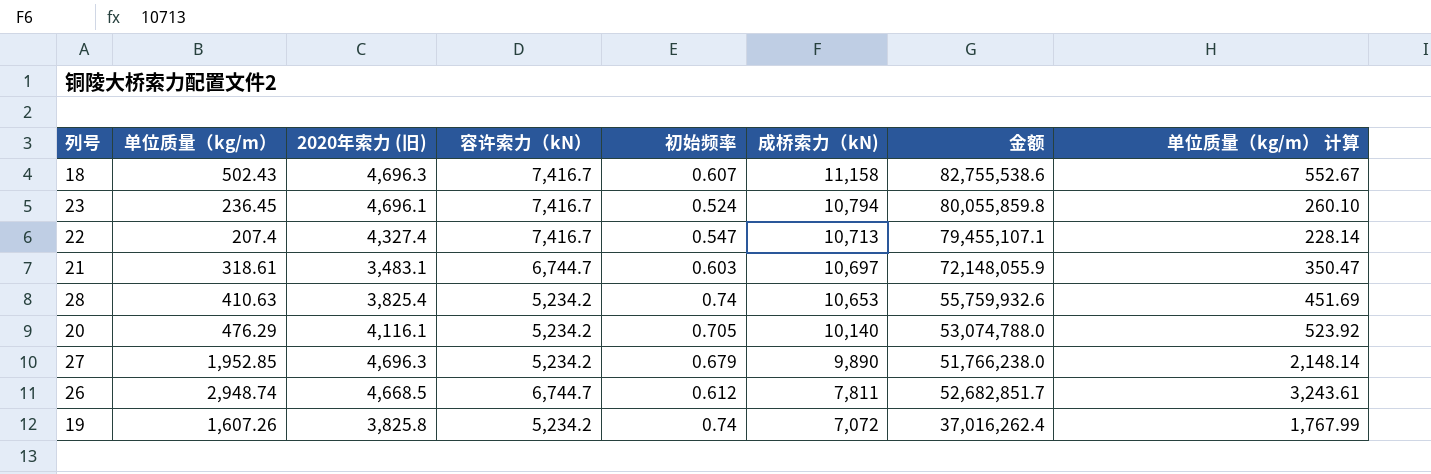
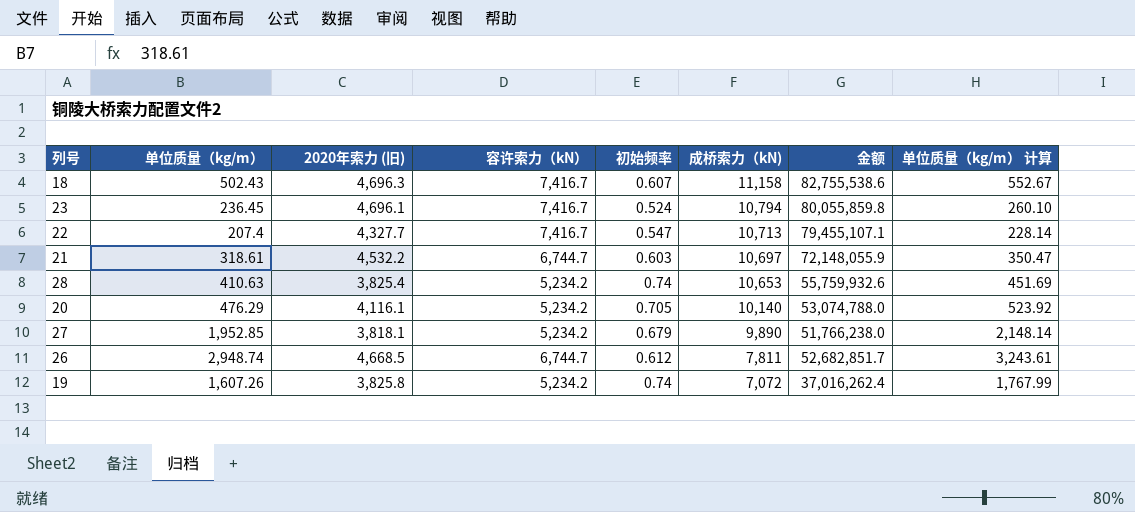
22 | 2020年索力 (旧): 4,327.4 -> 4,327.7
21 | 2020年索力 (旧): 3,483.1 -> 4,532.2
27 | 2020年索力 (旧): 4,696.3 -> 3,818.1

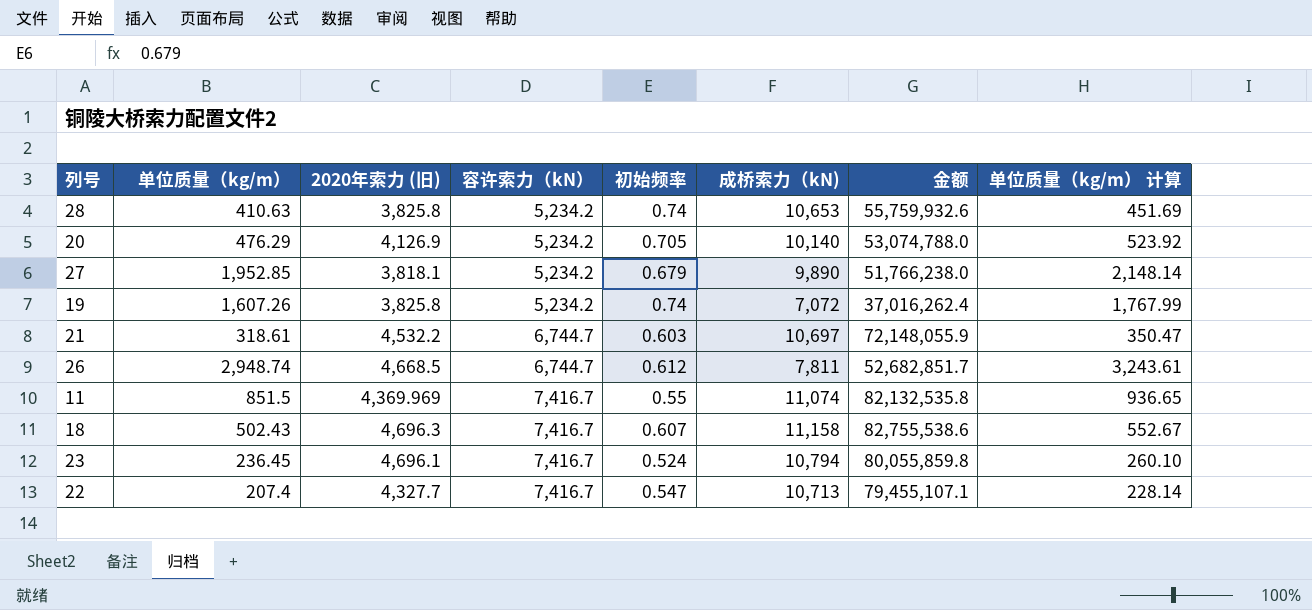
row order: 成桥索力（kN) descending -> 容许索力（kN） ascending
28 | 2020年索力 (旧): 3,825.4 -> 3,825.8
20 | 2020年索力 (旧): 4,116.1 -> 4,126.9
row 11: none -> 851.5 | 4,369.969 | 7,416.7 | 0.55 | 11,074 | 82,132,535.8 | 936.65

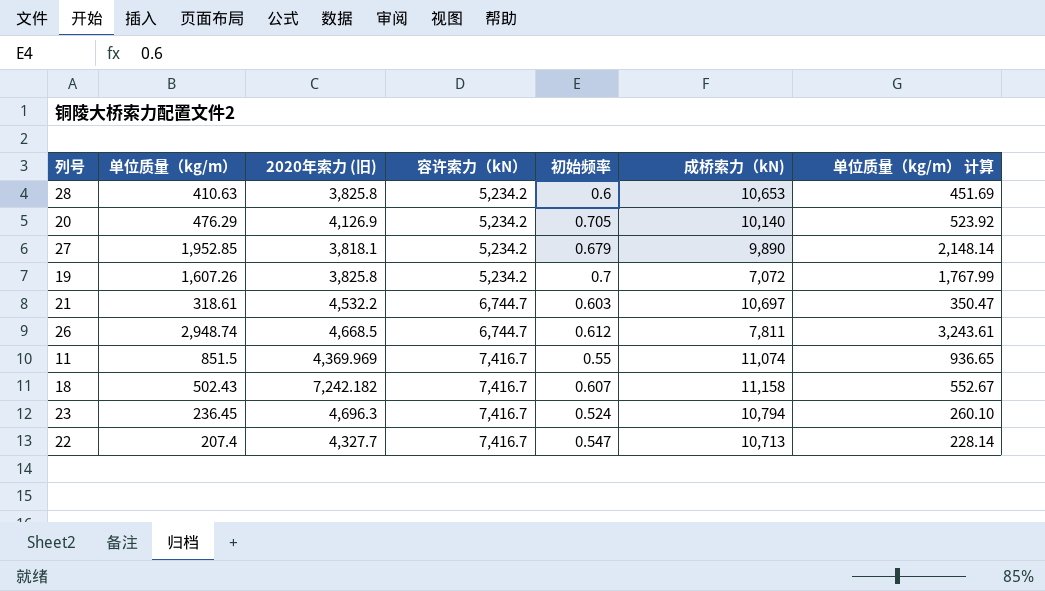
column 金额 | formula: [容许索力（kN）] * [成桥索力（kN)] -> none
28 | 初始频率: 0.74 -> 0.6
19 | 初始频率: 0.74 -> 0.7
18 | 2020年索力 (旧): 4,696.3 -> 7,242.182
23 | 2020年索力 (旧): 4,696.1 -> 4,696.3

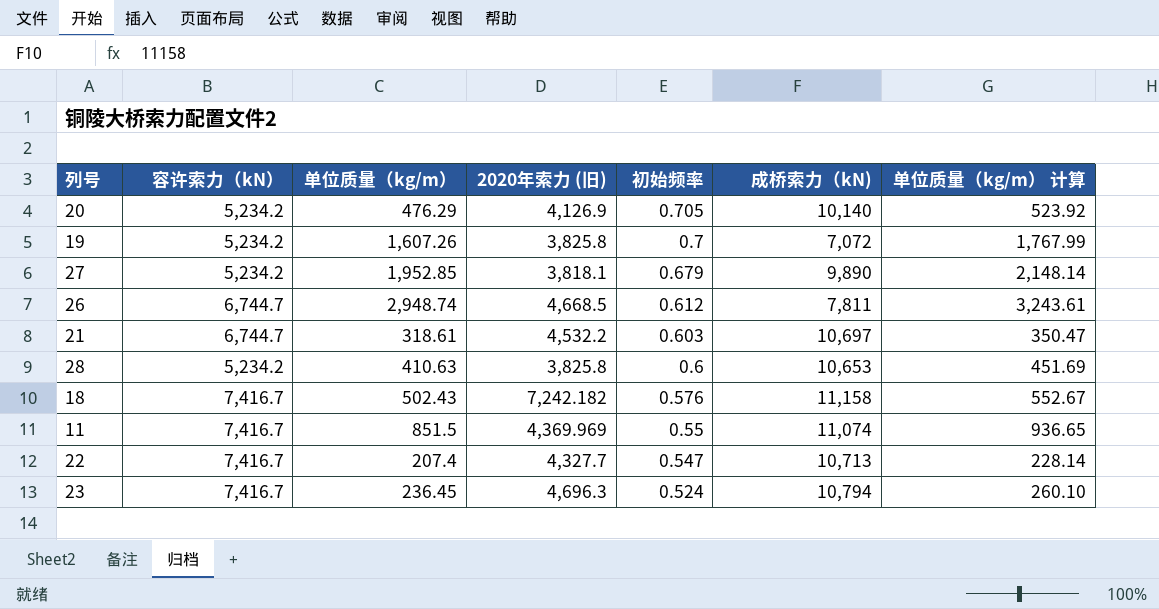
row order: 容许索力（kN） ascending -> 初始频率 descending
column 容许索力（kN） | position: 4 -> 2
18 | 初始频率: 0.607 -> 0.576

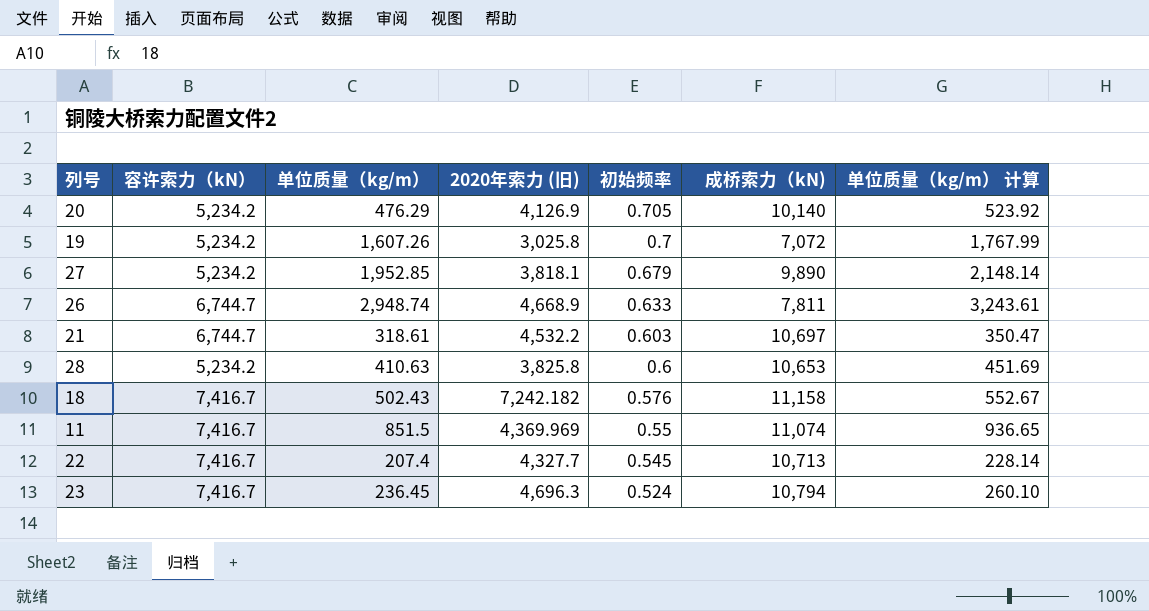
19 | 2020年索力 (旧): 3,825.8 -> 3,025.8
26 | 2020年索力 (旧): 4,668.5 -> 4,668.9
26 | 初始频率: 0.612 -> 0.633
22 | 初始频率: 0.547 -> 0.545

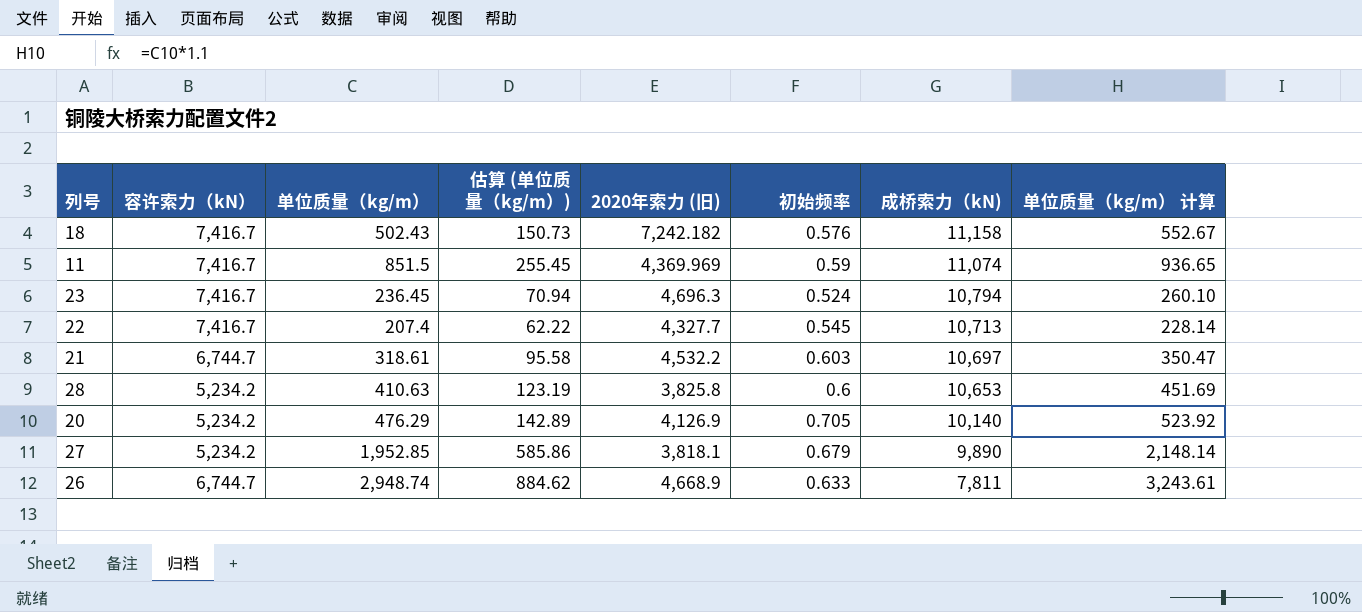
row order: 初始频率 descending -> 成桥索力（kN) descending
column 估算 (单位质量（kg/m）) | formula: none -> [单位质量（kg/m）] * 0.3
row 19: 5,234.2 | 1,607.26 | 3,025.8 | 0.7 | 7,072 | 1,767.99 -> none
11 | 初始频率: 0.55 -> 0.59

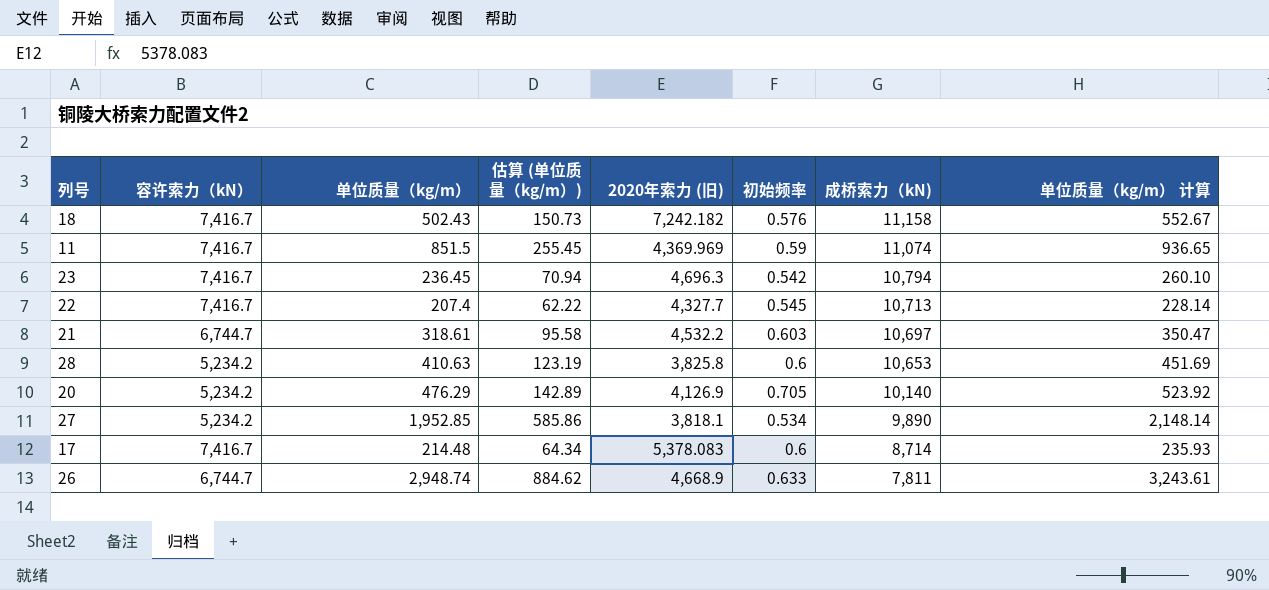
23 | 初始频率: 0.524 -> 0.542
27 | 初始频率: 0.679 -> 0.534
row 17: none -> 7,416.7 | 214.48 | 64.34 | 5,378.083 | 0.6 | 8,714 | 235.93

